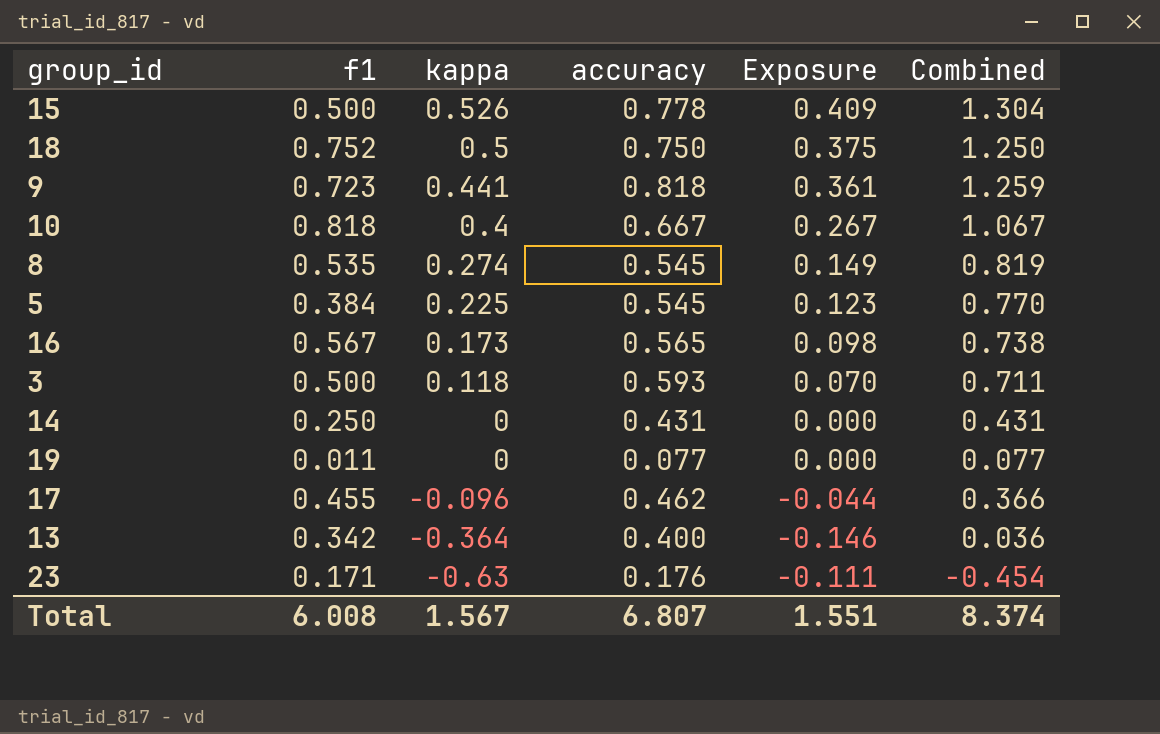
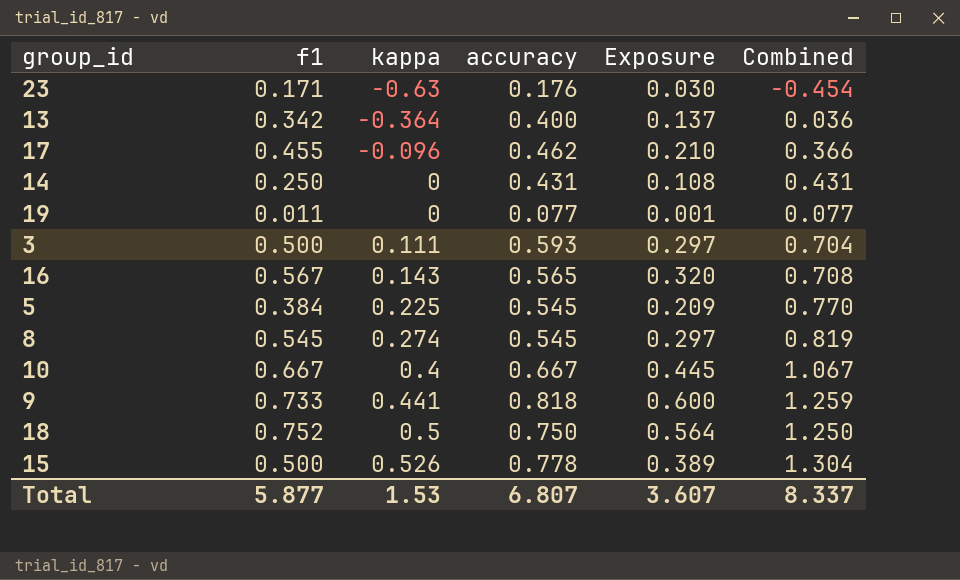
row order: kappa descending -> kappa ascending
column Exposure | formula: [kappa] * [accuracy] -> [f1] * [accuracy]
3 | kappa: 0.118 -> 0.111
3 | Combined: 0.711 -> 0.704
16 | kappa: 0.173 -> 0.143
16 | Combined: 0.738 -> 0.708
8 | f1: 0.535 -> 0.545
10 | f1: 0.818 -> 0.667
9 | f1: 0.723 -> 0.733
Total | f1: 6.008 -> 5.877
Total | kappa: 1.567 -> 1.53
Total | Exposure: 1.551 -> 3.607
Total | Combined: 8.374 -> 8.337

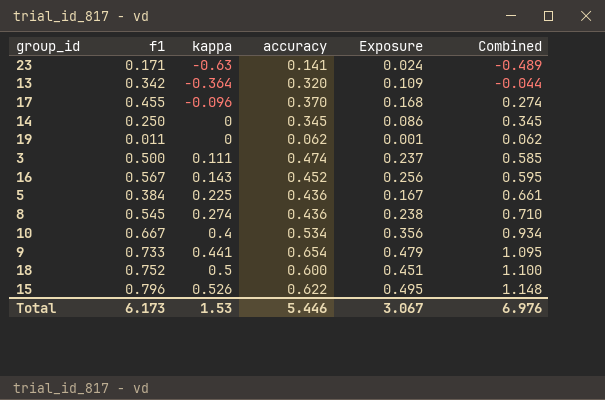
23 | accuracy: 0.176 -> 0.141
23 | Exposure: 0.030 -> 0.024
23 | Combined: -0.454 -> -0.489
13 | accuracy: 0.400 -> 0.320
13 | Exposure: 0.137 -> 0.109
13 | Combined: 0.036 -> -0.044
17 | accuracy: 0.462 -> 0.370
17 | Exposure: 0.210 -> 0.168
17 | Combined: 0.366 -> 0.274
14 | accuracy: 0.431 -> 0.345
14 | Exposure: 0.108 -> 0.086
14 | Combined: 0.431 -> 0.345
19 | accuracy: 0.077 -> 0.062
19 | Combined: 0.077 -> 0.062
3 | accuracy: 0.593 -> 0.474
3 | Exposure: 0.297 -> 0.237
3 | Combined: 0.704 -> 0.585
16 | accuracy: 0.565 -> 0.452
16 | Exposure: 0.320 -> 0.256
16 | Combined: 0.708 -> 0.595
5 | accuracy: 0.545 -> 0.436
5 | Exposure: 0.209 -> 0.167
5 | Combined: 0.770 -> 0.661
8 | accuracy: 0.545 -> 0.436
8 | Exposure: 0.297 -> 0.238
8 | Combined: 0.819 -> 0.710
10 | accuracy: 0.667 -> 0.534
10 | Exposure: 0.445 -> 0.356
10 | Combined: 1.067 -> 0.934
9 | accuracy: 0.818 -> 0.654
9 | Exposure: 0.600 -> 0.479
9 | Combined: 1.259 -> 1.095
18 | accuracy: 0.750 -> 0.600
18 | Exposure: 0.564 -> 0.451
18 | Combined: 1.250 -> 1.100
15 | f1: 0.500 -> 0.796
15 | accuracy: 0.778 -> 0.622
15 | Exposure: 0.389 -> 0.495
15 | Combined: 1.304 -> 1.148
Total | f1: 5.877 -> 6.173
Total | accuracy: 6.807 -> 5.446
Total | Exposure: 3.607 -> 3.067
Total | Combined: 8.337 -> 6.976

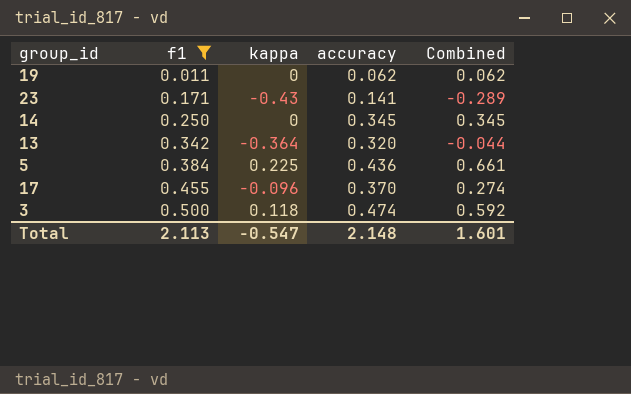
filter: none -> f1 <= 0.500
row order: kappa ascending -> f1 ascending
column Exposure | formula: [f1] * [accuracy] -> none
23 | kappa: -0.63 -> -0.43
23 | Combined: -0.489 -> -0.289
3 | kappa: 0.111 -> 0.118
3 | Combined: 0.585 -> 0.592
Total | f1: 6.173 -> 2.113
Total | kappa: 1.53 -> -0.547
Total | accuracy: 5.446 -> 2.148
Total | Combined: 6.976 -> 1.601

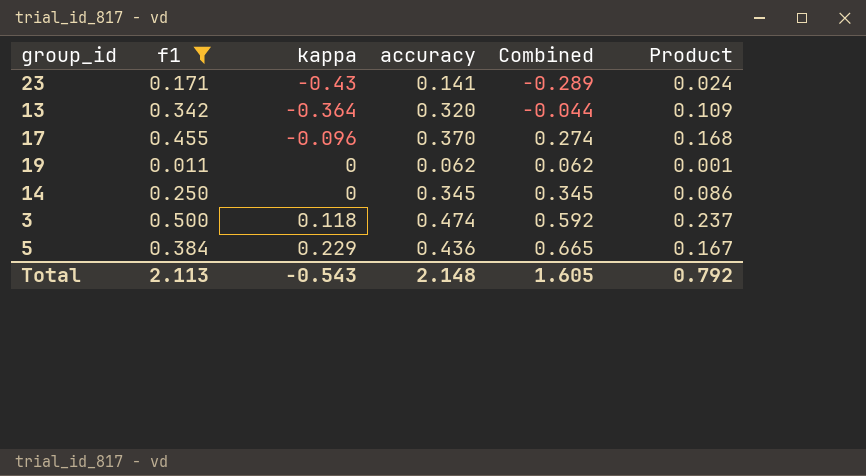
row order: f1 ascending -> kappa ascending
column Product | formula: none -> [f1] * [accuracy]
5 | kappa: 0.225 -> 0.229
5 | Combined: 0.661 -> 0.665
Total | kappa: -0.547 -> -0.543
Total | Combined: 1.601 -> 1.605

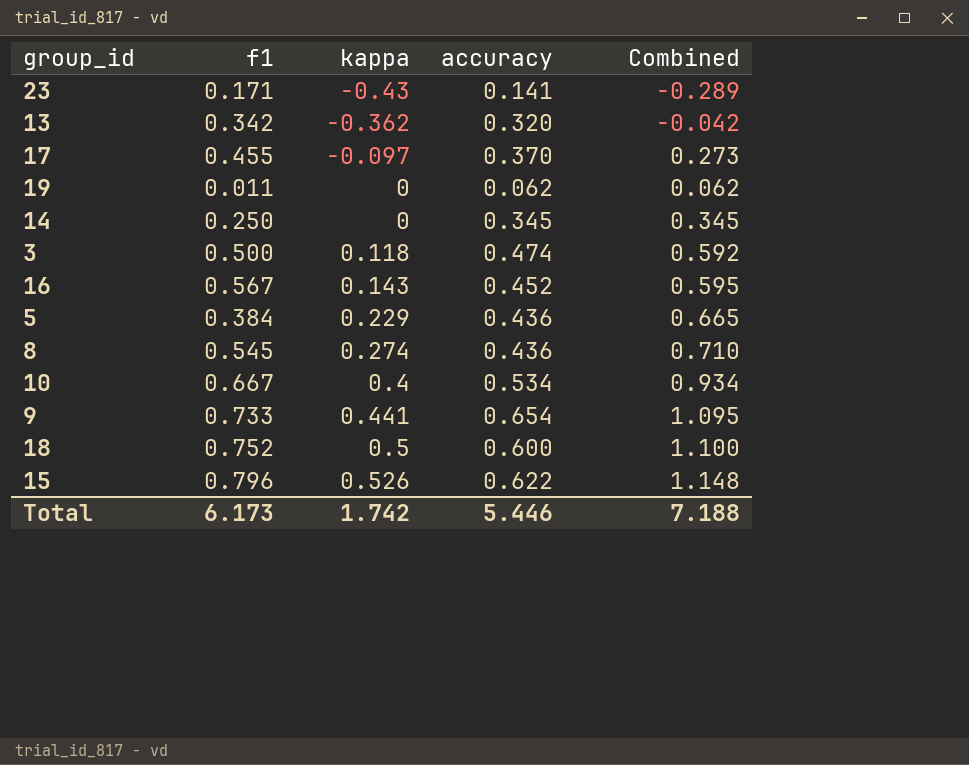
filter: f1 <= 0.500 -> none
column Product | formula: [f1] * [accuracy] -> none
13 | kappa: -0.364 -> -0.362
13 | Combined: -0.044 -> -0.042
17 | kappa: -0.096 -> -0.097
17 | Combined: 0.274 -> 0.273
Total | f1: 2.113 -> 6.173
Total | kappa: -0.543 -> 1.742
Total | accuracy: 2.148 -> 5.446
Total | Combined: 1.605 -> 7.188

